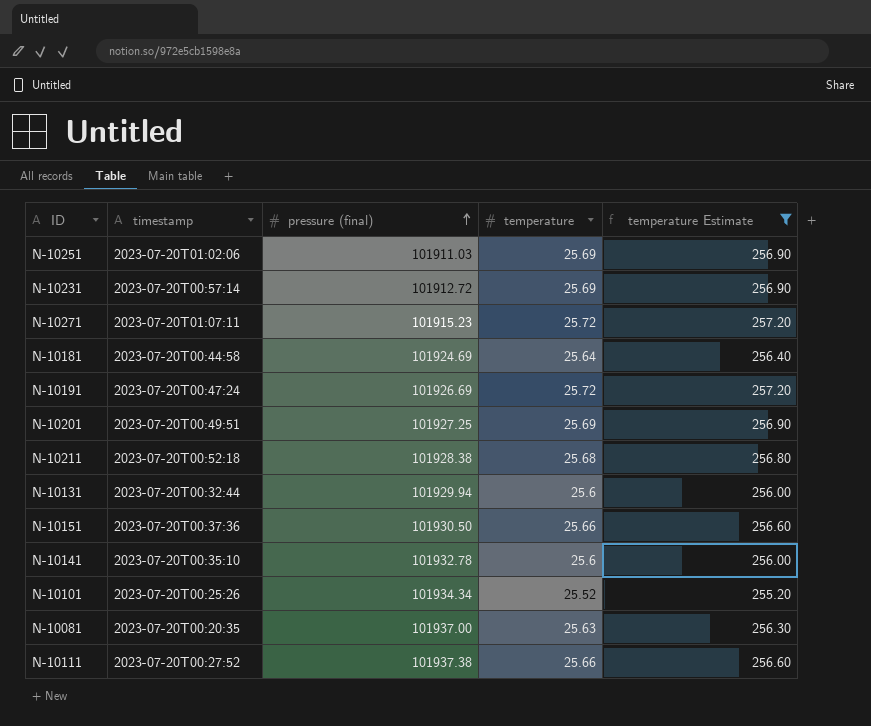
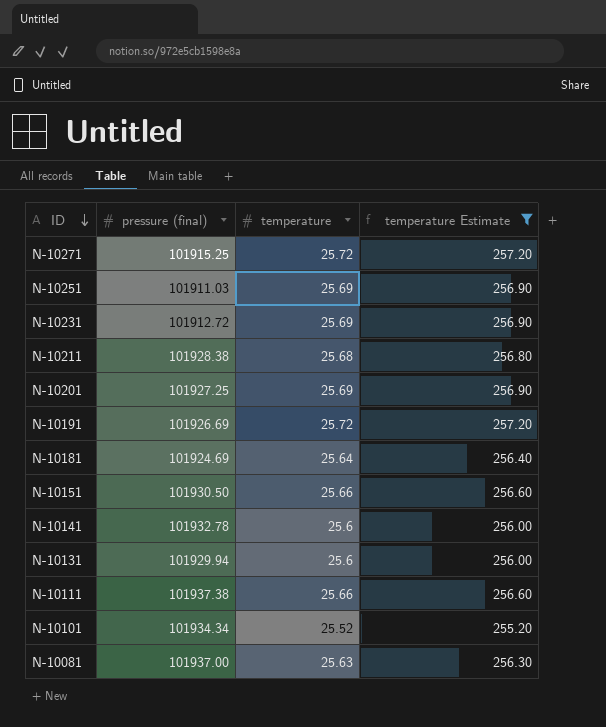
row order: pressure (final) ascending -> ID descending
column timestamp | position: 2 -> none
N-10271 | pressure (final): 101915.23 -> 101915.25

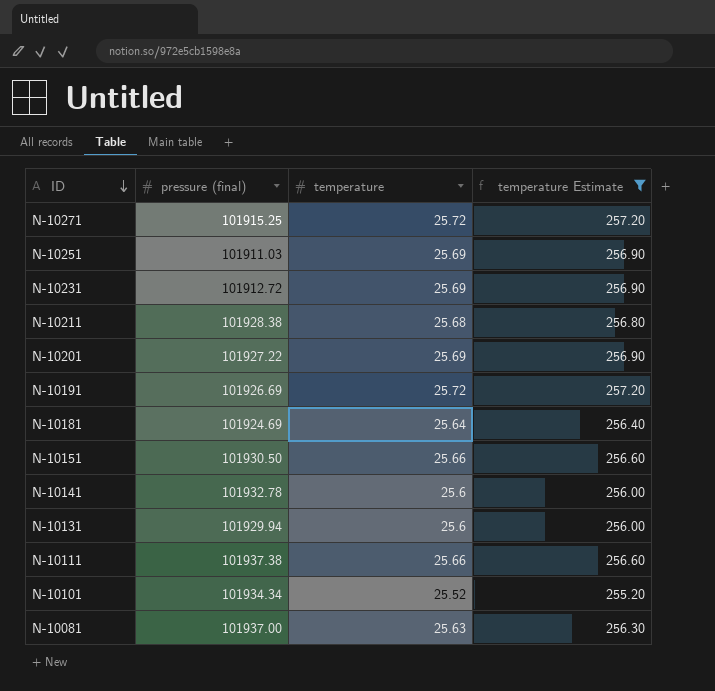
N-10201 | pressure (final): 101927.25 -> 101927.22

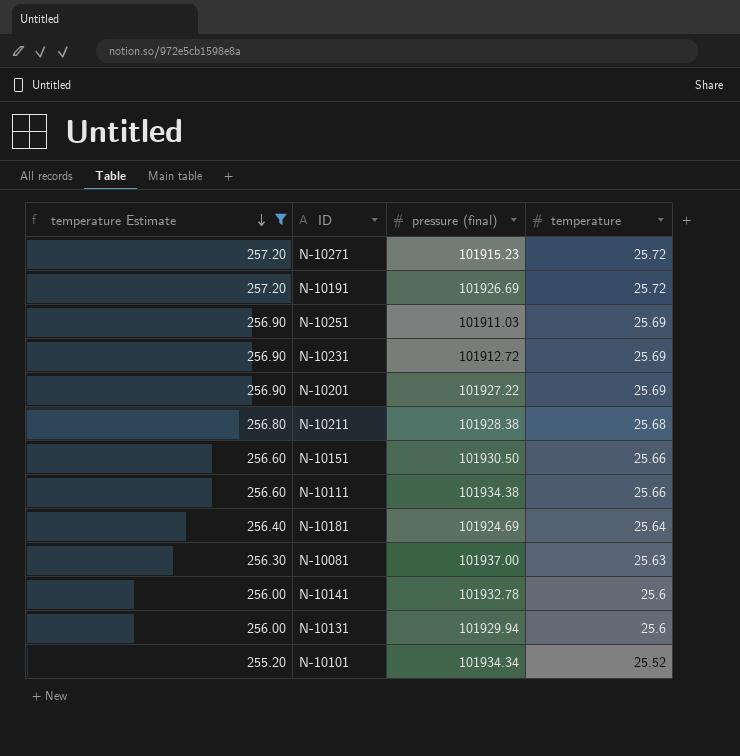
row order: ID descending -> temperature Estimate descending
column temperature Estimate | position: 4 -> 1
N-10271 | pressure (final): 101915.25 -> 101915.23
N-10111 | pressure (final): 101937.38 -> 101934.38

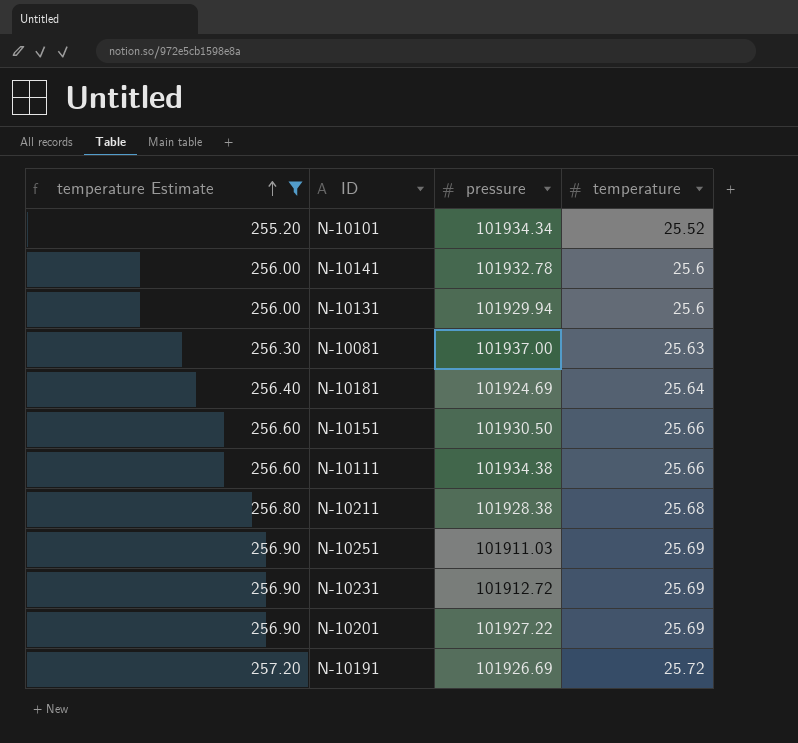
row order: temperature Estimate descending -> temperature Estimate ascending
column name: pressure (final) -> pressure
row N-10271: 257.20 | 101915.23 | 25.72 -> none

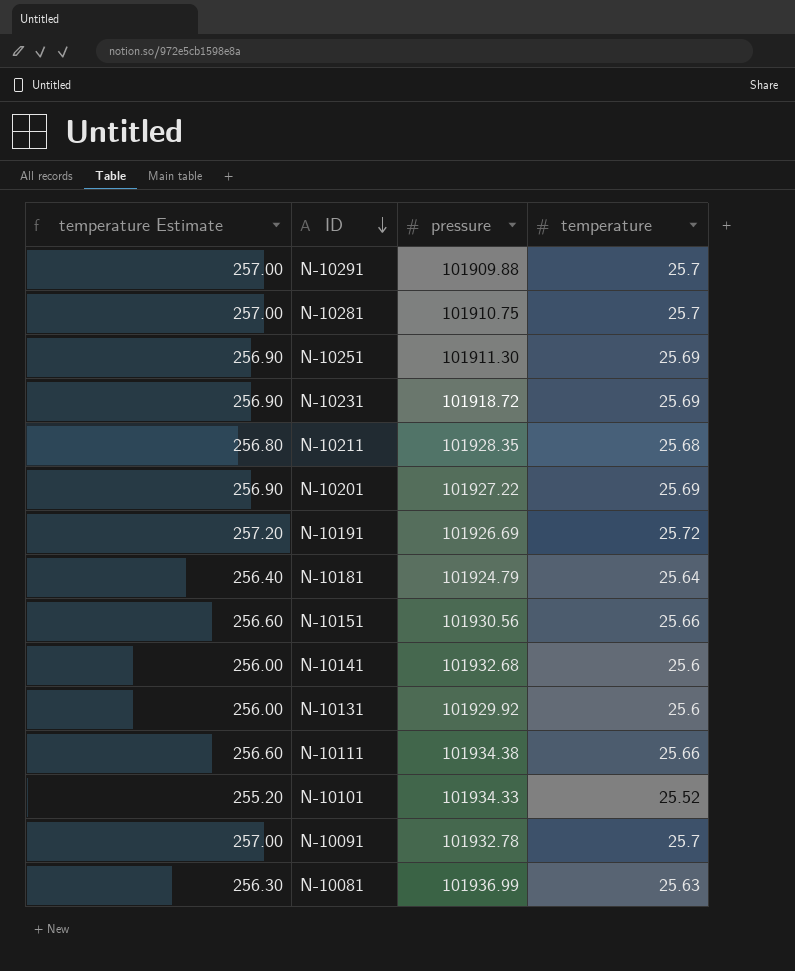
filter: temperature Estimate != 257.00 -> none
row order: temperature Estimate ascending -> ID descending
N-10251 | pressure: 101911.03 -> 101911.30
N-10231 | pressure: 101912.72 -> 101918.72
N-10211 | pressure: 101928.38 -> 101928.35
N-10181 | pressure: 101924.69 -> 101924.79
N-10151 | pressure: 101930.50 -> 101930.56
N-10141 | pressure: 101932.78 -> 101932.68
N-10131 | pressure: 101929.94 -> 101929.92
N-10101 | pressure: 101934.34 -> 101934.33
N-10081 | pressure: 101937.00 -> 101936.99

